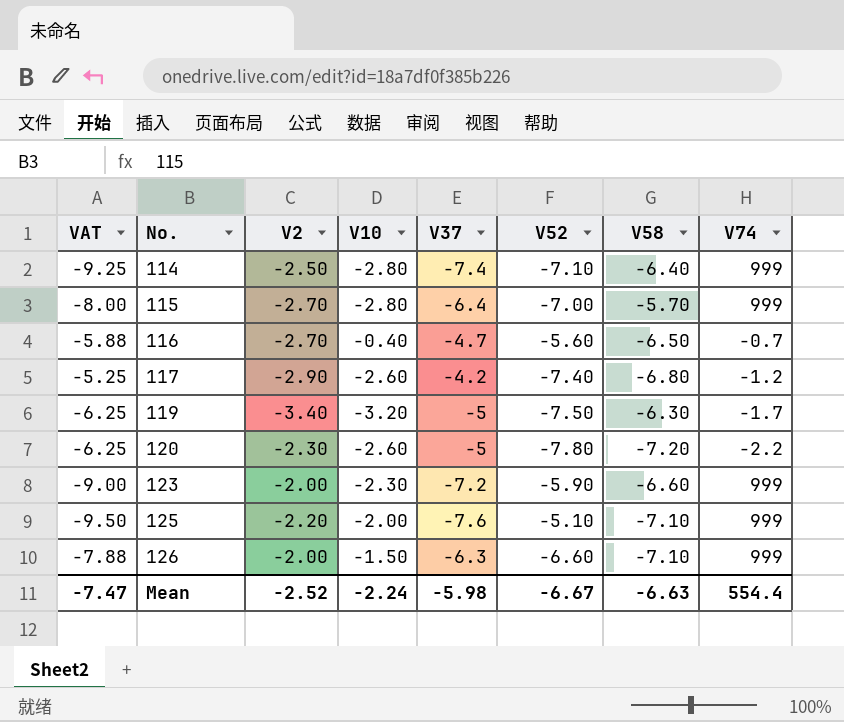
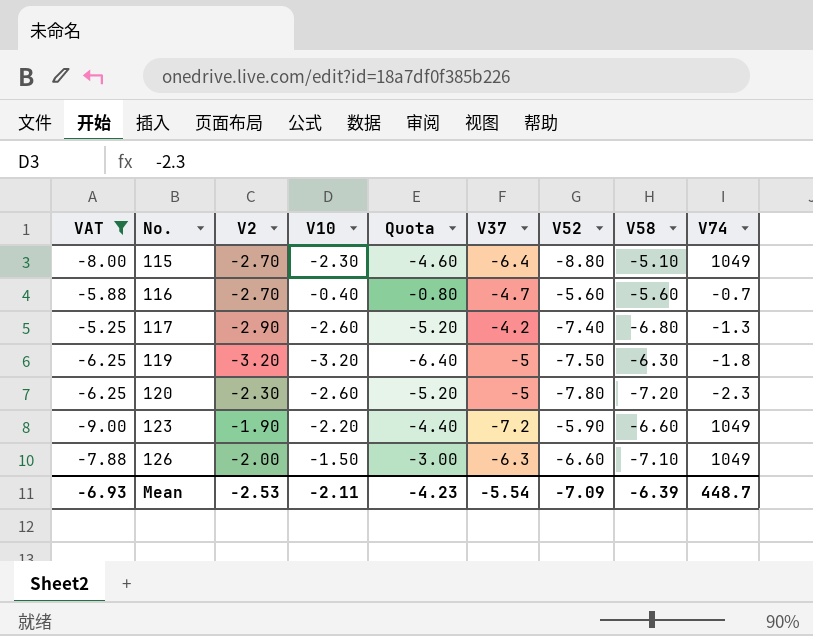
filter: none -> VAT >= -9.00
column Quota | formula: none -> [V10] * 2
115 | V10: -2.80 -> -2.30
115 | V52: -7.00 -> -8.80
115 | V58: -5.70 -> -5.10
115 | V74: 999 -> 1049
116 | V58: -6.50 -> -5.60
117 | V74: -1.2 -> -1.3
119 | V2: -3.40 -> -3.20
119 | V74: -1.7 -> -1.8
120 | V74: -2.2 -> -2.3
123 | V2: -2.00 -> -1.90
123 | V10: -2.30 -> -2.20
123 | V74: 999 -> 1049
126 | V74: 999 -> 1049
Mean | VAT: -7.47 -> -6.93
Mean | V2: -2.52 -> -2.53
Mean | V10: -2.24 -> -2.11
Mean | V37: -5.98 -> -5.54
Mean | V52: -6.67 -> -7.09
Mean | V58: -6.63 -> -6.39
Mean | V74: 554.4 -> 448.7

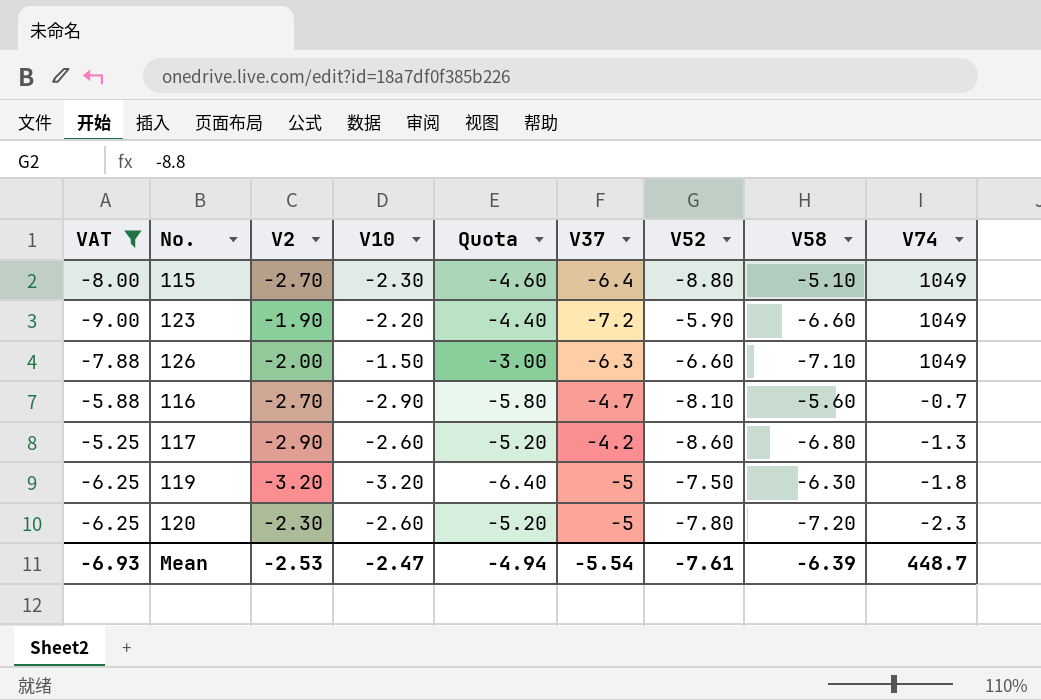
row order: No. ascending -> V74 descending
116 | V10: -0.40 -> -2.90
116 | Quota: -0.80 -> -5.80
116 | V52: -5.60 -> -8.10
117 | V52: -7.40 -> -8.60
Mean | V10: -2.11 -> -2.47
Mean | Quota: -4.23 -> -4.94
Mean | V52: -7.09 -> -7.61

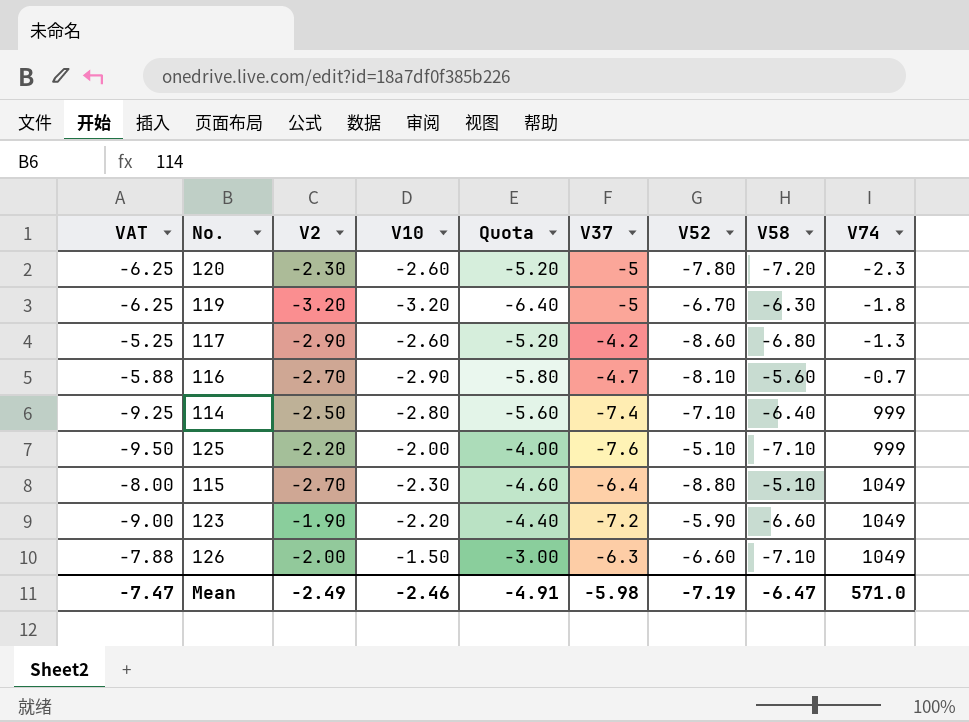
filter: VAT >= -9.00 -> none
row order: V74 descending -> V74 ascending
119 | V52: -7.50 -> -6.70
Mean | VAT: -6.93 -> -7.47
Mean | V2: -2.53 -> -2.49
Mean | V10: -2.47 -> -2.46
Mean | Quota: -4.94 -> -4.91
Mean | V37: -5.54 -> -5.98
Mean | V52: -7.61 -> -7.19
Mean | V58: -6.39 -> -6.47
Mean | V74: 448.7 -> 571.0

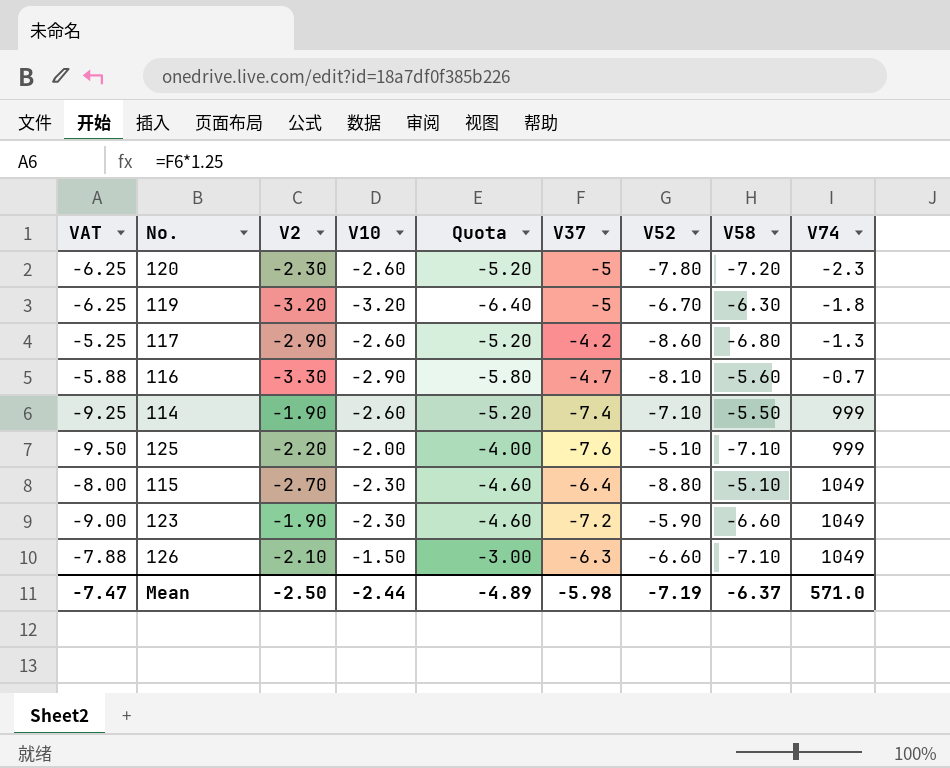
116 | V2: -2.70 -> -3.30
114 | V2: -2.50 -> -1.90
114 | V10: -2.80 -> -2.60
114 | Quota: -5.60 -> -5.20
114 | V58: -6.40 -> -5.50
123 | V10: -2.20 -> -2.30
123 | Quota: -4.40 -> -4.60
126 | V2: -2.00 -> -2.10
Mean | V2: -2.49 -> -2.50
Mean | V10: -2.46 -> -2.44
Mean | Quota: -4.91 -> -4.89
Mean | V58: -6.47 -> -6.37

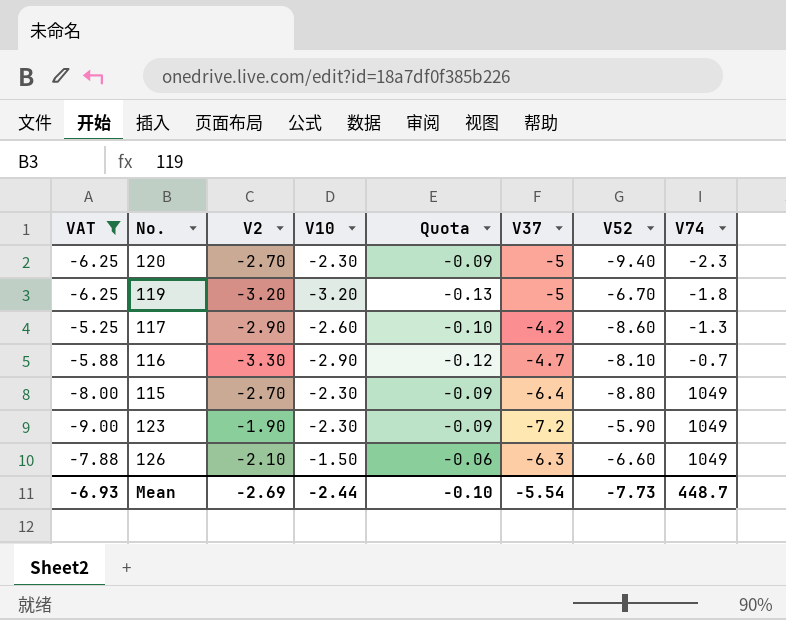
filter: none -> VAT >= -9.00
column V58 | position: 8 -> none
column Quota | formula: [V10] * 2 -> [V10] * 0.04
120 | V2: -2.30 -> -2.70
120 | V10: -2.60 -> -2.30
120 | V52: -7.80 -> -9.40
Mean | VAT: -7.47 -> -6.93
Mean | V2: -2.50 -> -2.69
Mean | Quota: -4.89 -> -0.10
Mean | V37: -5.98 -> -5.54
Mean | V52: -7.19 -> -7.73
Mean | V74: 571.0 -> 448.7

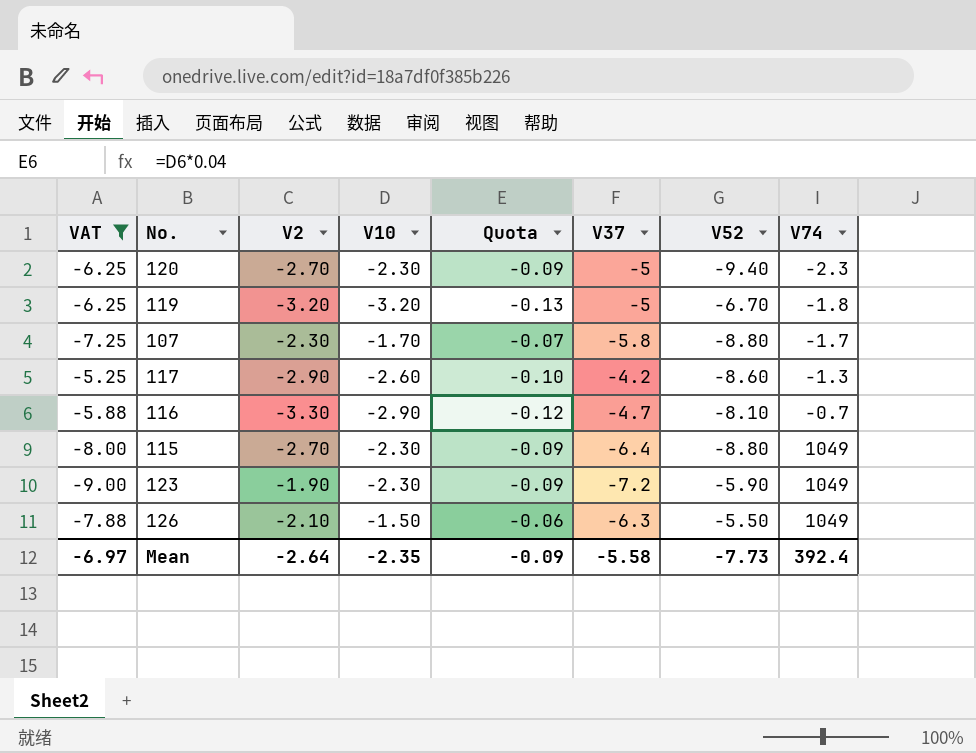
row 107: none -> -7.25 | -2.30 | -1.70 | -0.07 | -5.8 | -8.80 | -1.7
126 | V52: -6.60 -> -5.50
Mean | VAT: -6.93 -> -6.97
Mean | V2: -2.69 -> -2.64
Mean | V10: -2.44 -> -2.35
Mean | Quota: -0.10 -> -0.09
Mean | V37: -5.54 -> -5.58
Mean | V74: 448.7 -> 392.4

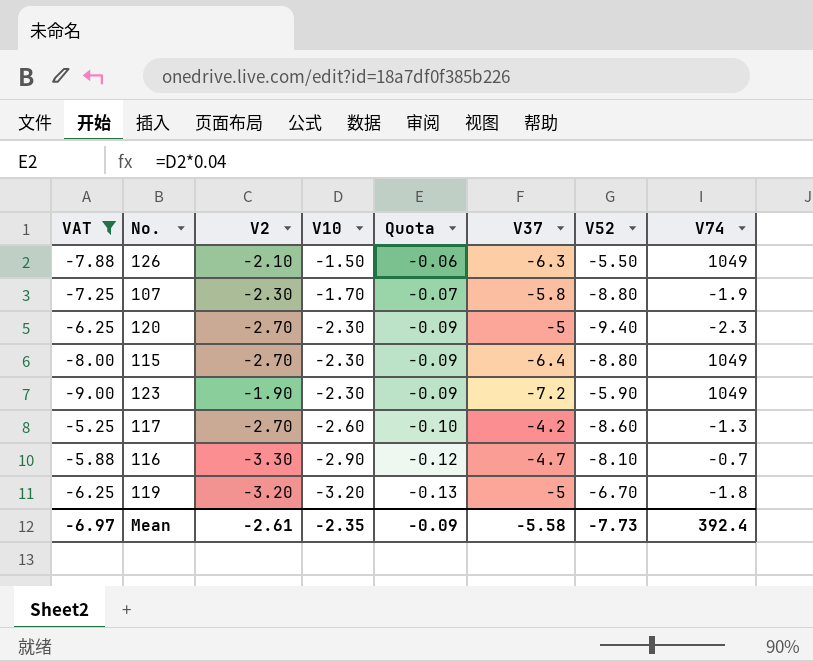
row order: V74 ascending -> V10 descending
107 | V74: -1.7 -> -1.9
117 | V2: -2.90 -> -2.70
Mean | V2: -2.64 -> -2.61

